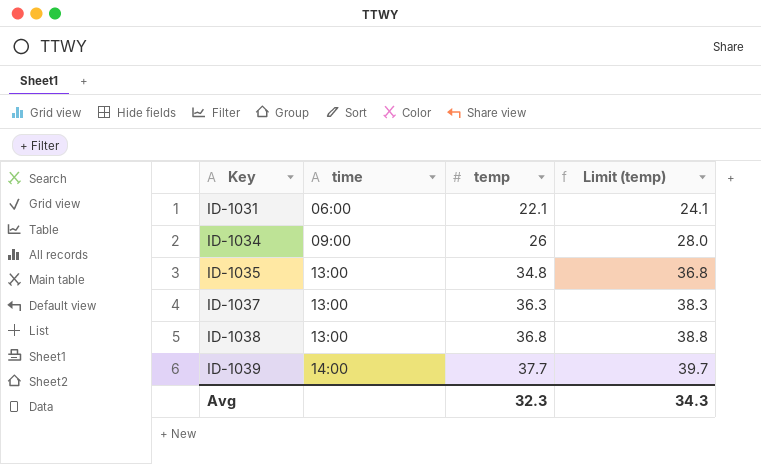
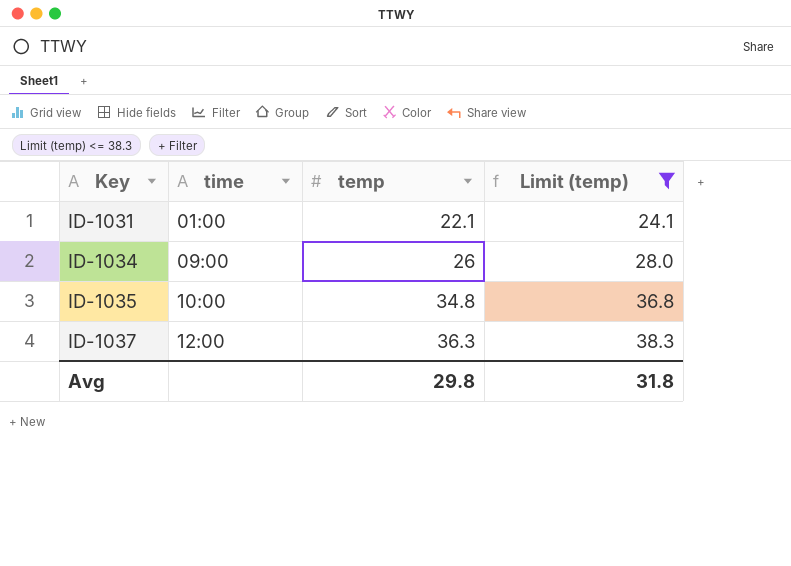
filter: none -> Limit (temp) <= 38.3
ID-1031 | time: 06:00 -> 01:00
ID-1035 | time: 13:00 -> 10:00
ID-1037 | time: 13:00 -> 12:00
Avg | temp: 32.3 -> 29.8
Avg | Limit (temp): 34.3 -> 31.8

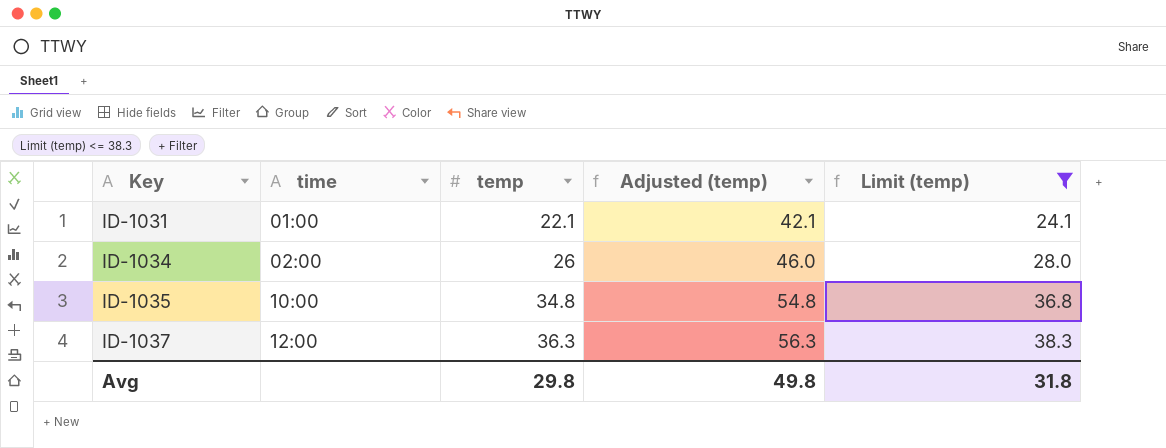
column Adjusted (temp) | formula: none -> [temp] + 20
ID-1034 | time: 09:00 -> 02:00

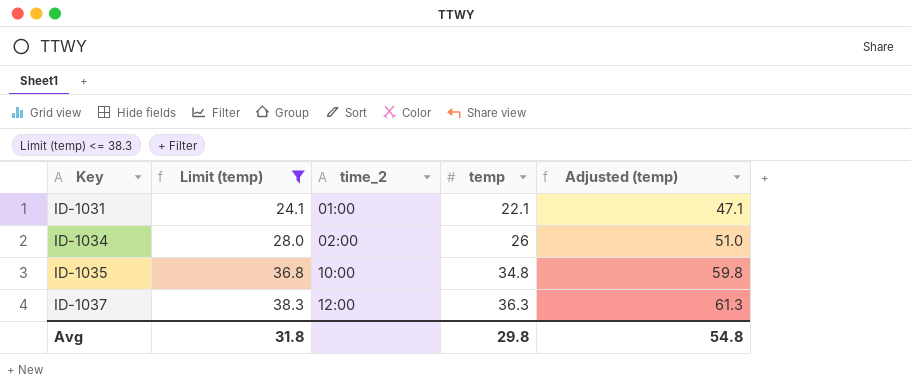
column Limit (temp) | position: 5 -> 2
column name: time -> time_2
column Adjusted (temp) | formula: [temp] + 20 -> [temp] + 25
Avg | Adjusted (temp): 49.8 -> 54.8

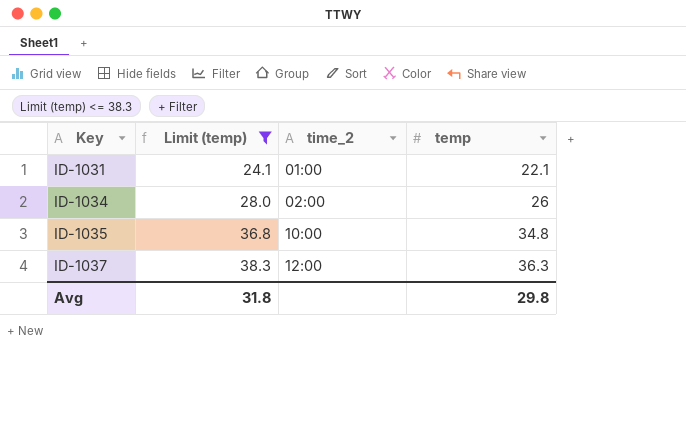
column Adjusted (temp) | formula: [temp] + 25 -> none

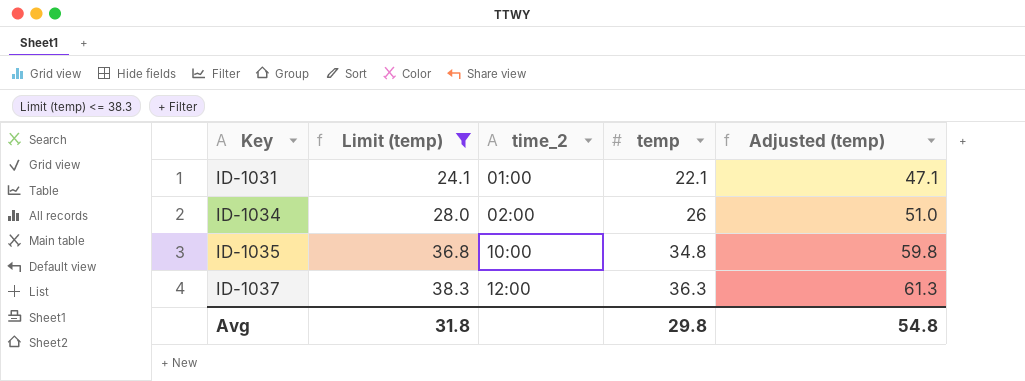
column Adjusted (temp) | formula: none -> [temp] + 25

